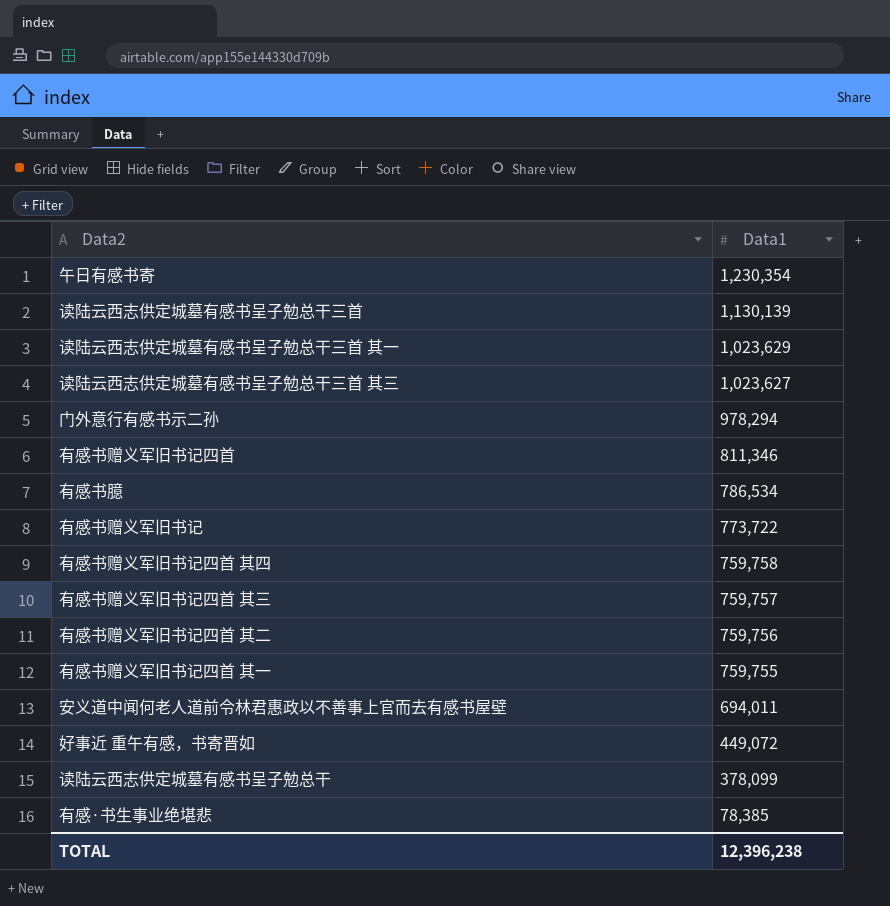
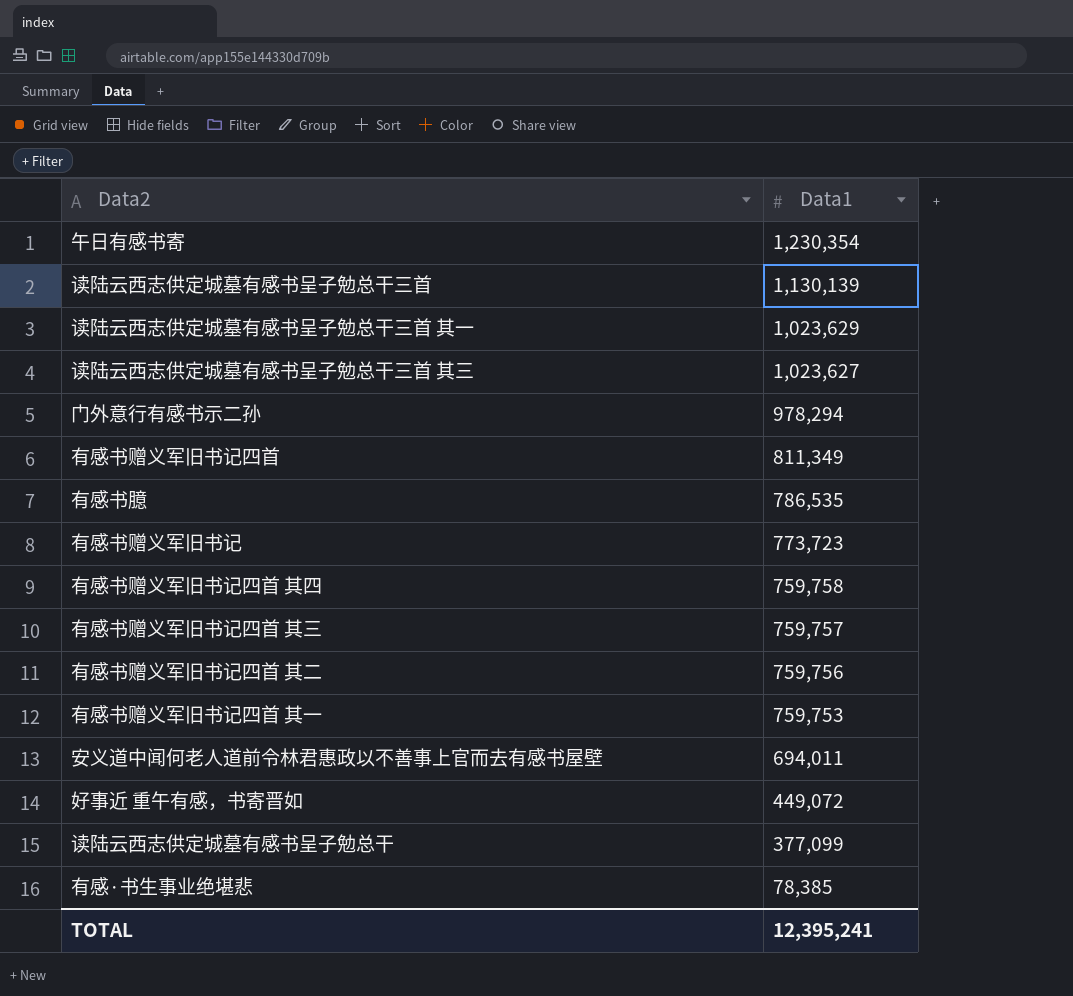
有感书赠义军旧书记四首 | Data1: 811,346 -> 811,349
有感书臆 | Data1: 786,534 -> 786,535
有感书赠义军旧书记 | Data1: 773,722 -> 773,723
有感书赠义军旧书记四首 其一 | Data1: 759,755 -> 759,753
读陆云西志供定城墓有感书呈子勉总干 | Data1: 378,099 -> 377,099
TOTAL | Data1: 12,396,238 -> 12,395,241

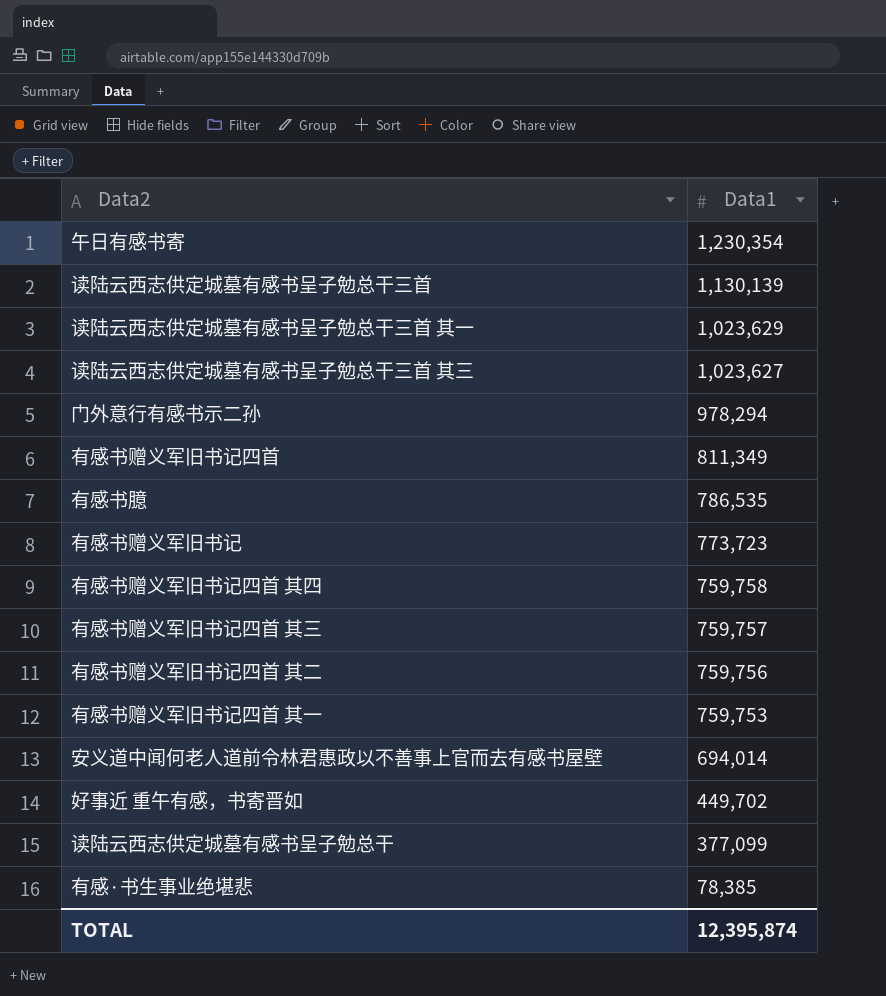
安义道中闻何老人道前令林君惠政以不善事上官而去有感书屋壁 | Data1: 694,011 -> 694,014
好事近 重午有感，书寄晋如 | Data1: 449,072 -> 449,702
TOTAL | Data1: 12,395,241 -> 12,395,874

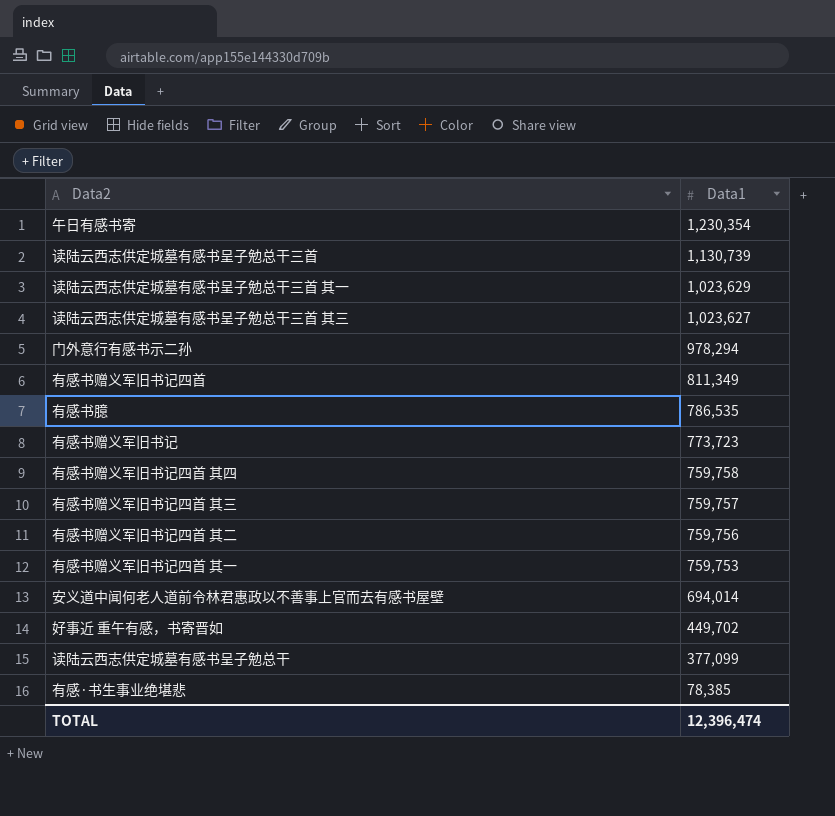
读陆云西志供定城墓有感书呈子勉总干三首 | Data1: 1,130,139 -> 1,130,739
TOTAL | Data1: 12,395,874 -> 12,396,474

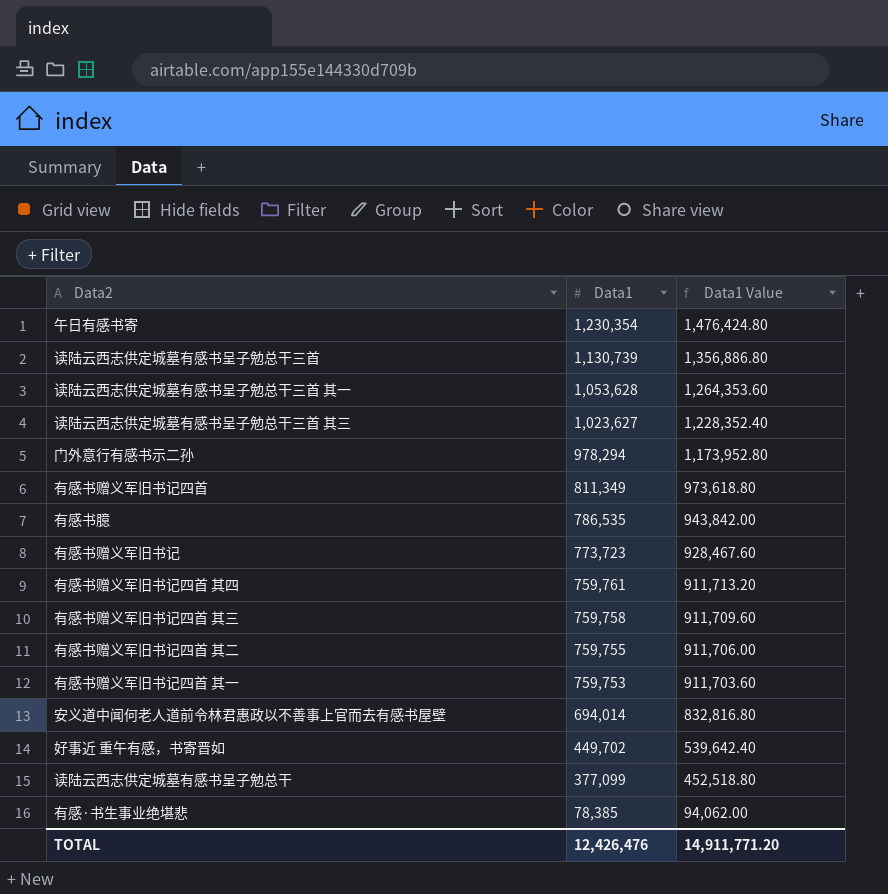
column Data1 Value | formula: none -> [Data1] * 1.2
读陆云西志供定城墓有感书呈子勉总干三首 其一 | Data1: 1,023,629 -> 1,053,628
有感书赠义军旧书记四首 其四 | Data1: 759,758 -> 759,761
有感书赠义军旧书记四首 其三 | Data1: 759,757 -> 759,758
有感书赠义军旧书记四首 其二 | Data1: 759,756 -> 759,755
TOTAL | Data1: 12,396,474 -> 12,426,476

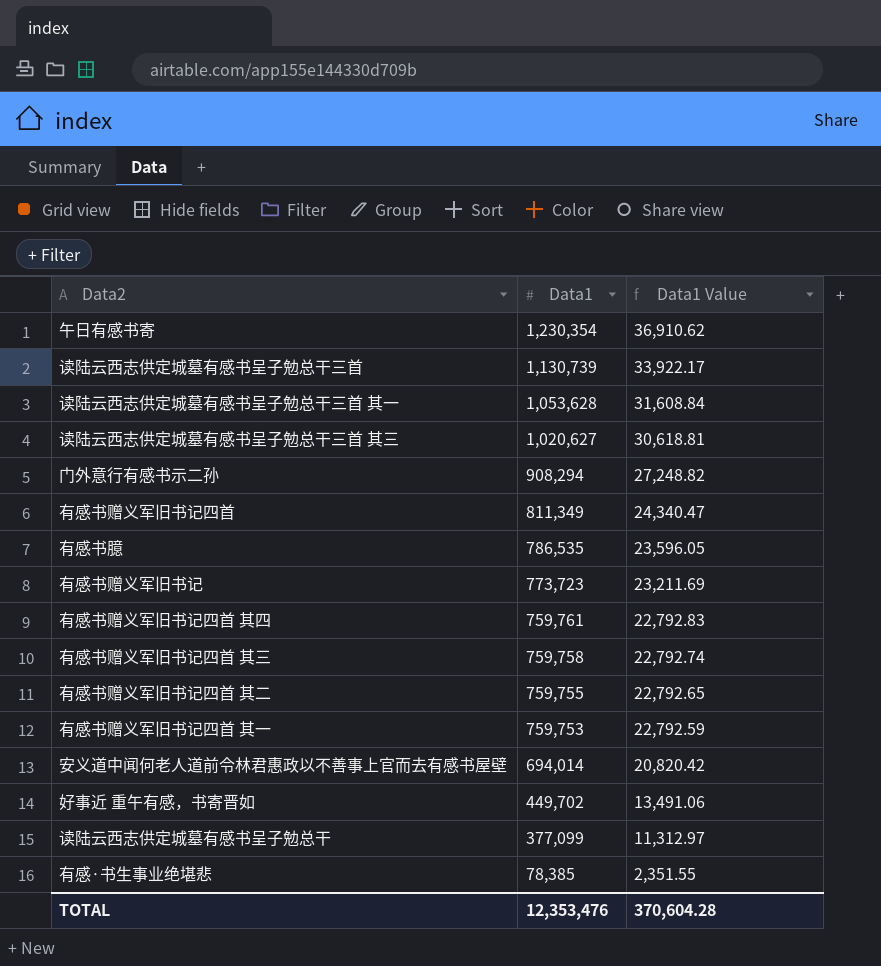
column Data1 Value | formula: [Data1] * 1.2 -> [Data1] * 0.03
读陆云西志供定城墓有感书呈子勉总干三首 其三 | Data1: 1,023,627 -> 1,020,627
门外意行有感书示二孙 | Data1: 978,294 -> 908,294
TOTAL | Data1: 12,426,476 -> 12,353,476
TOTAL | Data1 Value: 14,911,771.20 -> 370,604.28

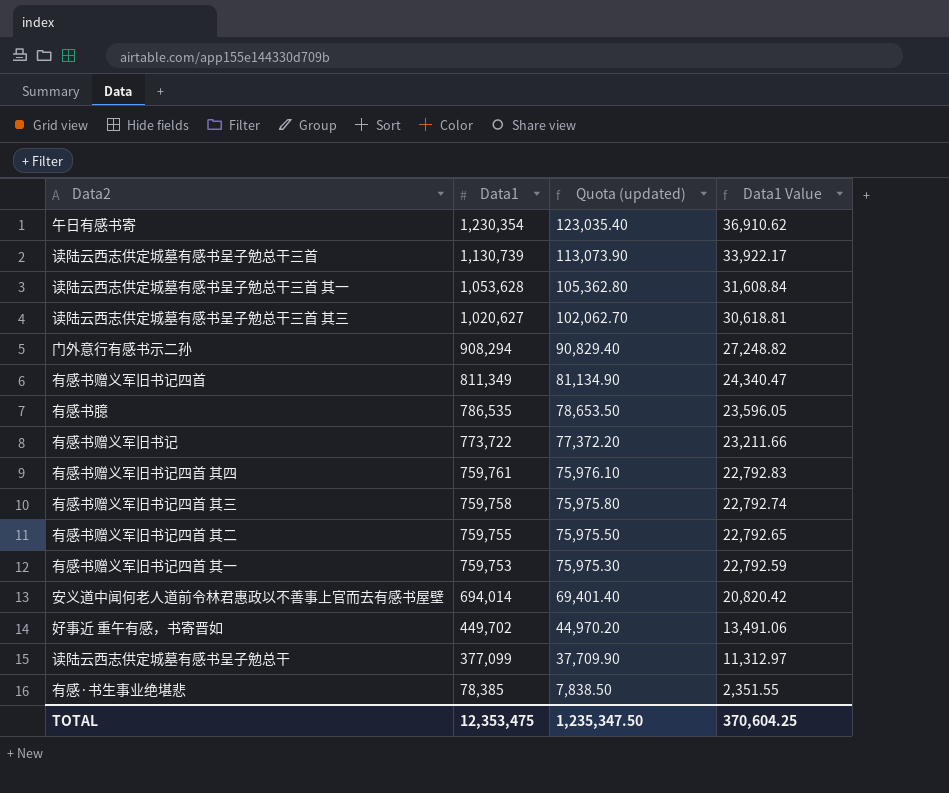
column Quota (updated) | formula: none -> [Data1] * 0.1
有感书赠义军旧书记 | Data1: 773,723 -> 773,722
有感书赠义军旧书记 | Data1 Value: 23,211.69 -> 23,211.66
TOTAL | Data1: 12,353,476 -> 12,353,475
TOTAL | Data1 Value: 370,604.28 -> 370,604.25

